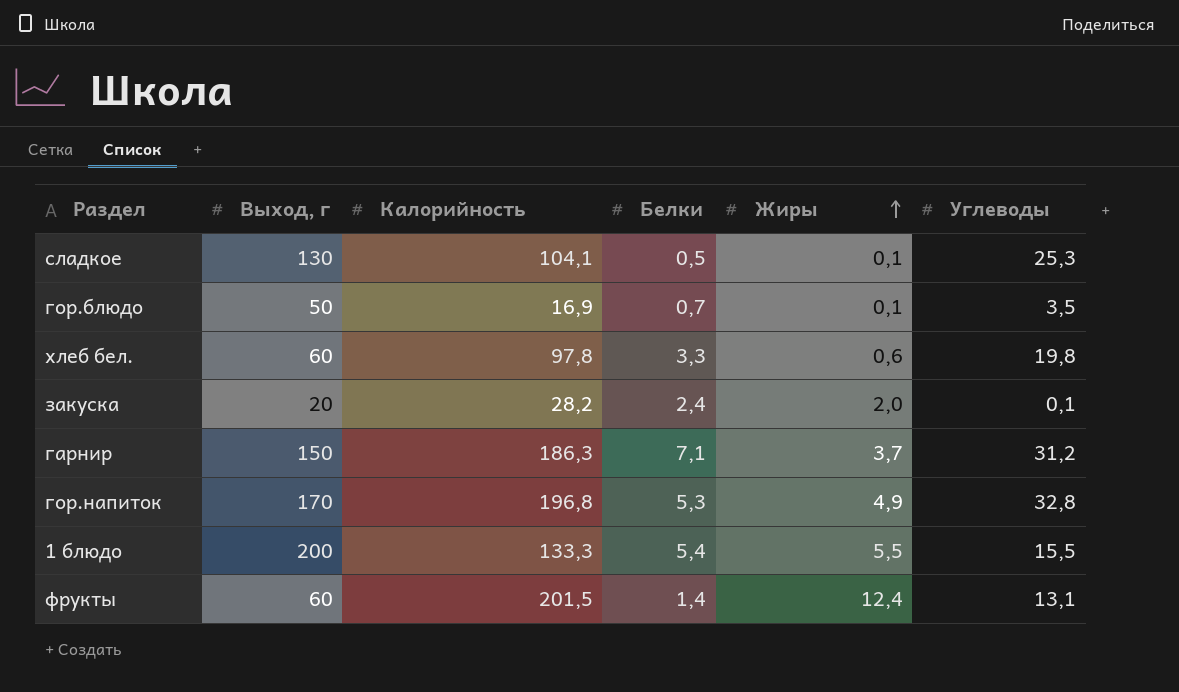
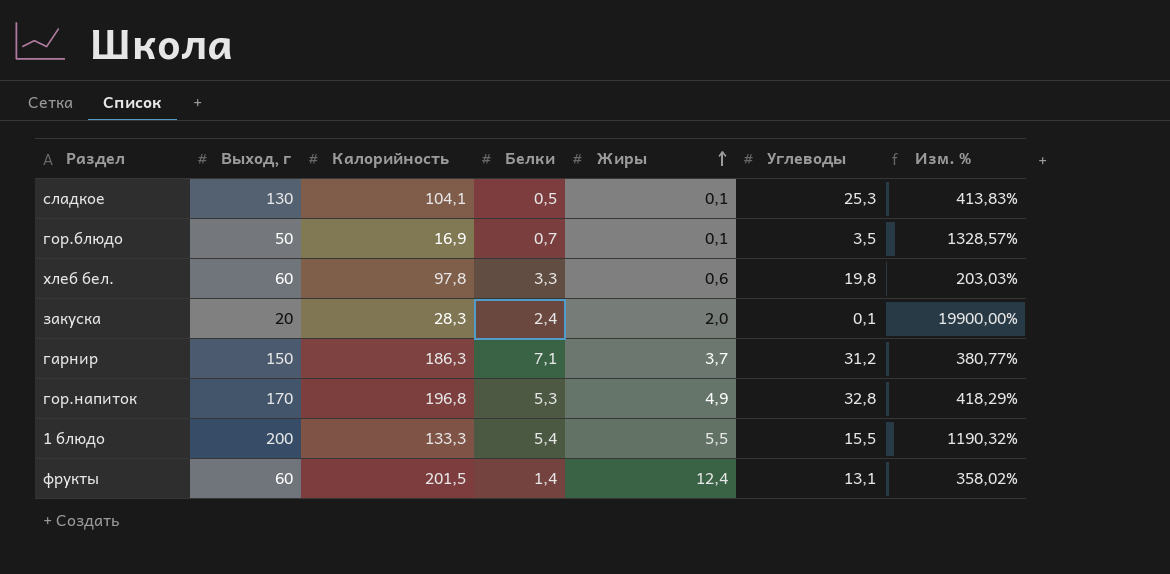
column Изм. % | formula: none -> ([Выход, г] - [Углеводы]) / [Углеводы]
закуска | Калорийность: 28,2 -> 28,3

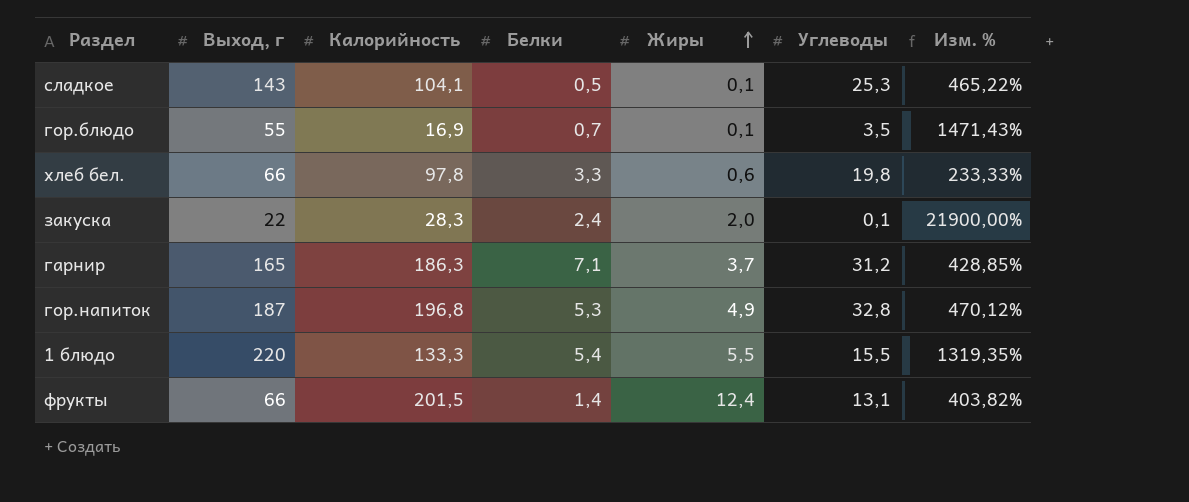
сладкое | Выход, г: 130 -> 143
сладкое | Изм. %: 413,83% -> 465,22%
гор.блюдо | Выход, г: 50 -> 55
гор.блюдо | Изм. %: 1328,57% -> 1471,43%
хлеб бел. | Выход, г: 60 -> 66
хлеб бел. | Изм. %: 203,03% -> 233,33%
закуска | Выход, г: 20 -> 22
закуска | Изм. %: 19900,00% -> 21900,00%
гарнир | Выход, г: 150 -> 165
гарнир | Изм. %: 380,77% -> 428,85%
гор.напиток | Выход, г: 170 -> 187
гор.напиток | Изм. %: 418,29% -> 470,12%
1 блюдо | Выход, г: 200 -> 220
1 блюдо | Изм. %: 1190,32% -> 1319,35%
фрукты | Выход, г: 60 -> 66
фрукты | Изм. %: 358,02% -> 403,82%

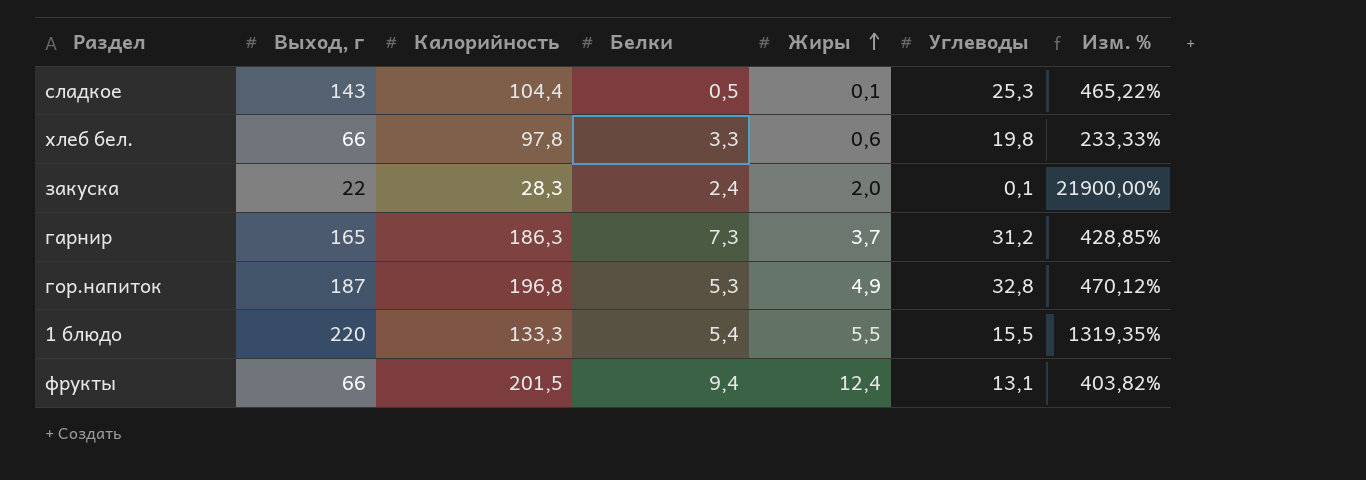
row гор.блюдо: 55 | 16,9 | 0,7 | 0,1 | 3,5 | 1471,43% -> none
сладкое | Калорийность: 104,1 -> 104,4
гарнир | Белки: 7,1 -> 7,3
фрукты | Белки: 1,4 -> 9,4

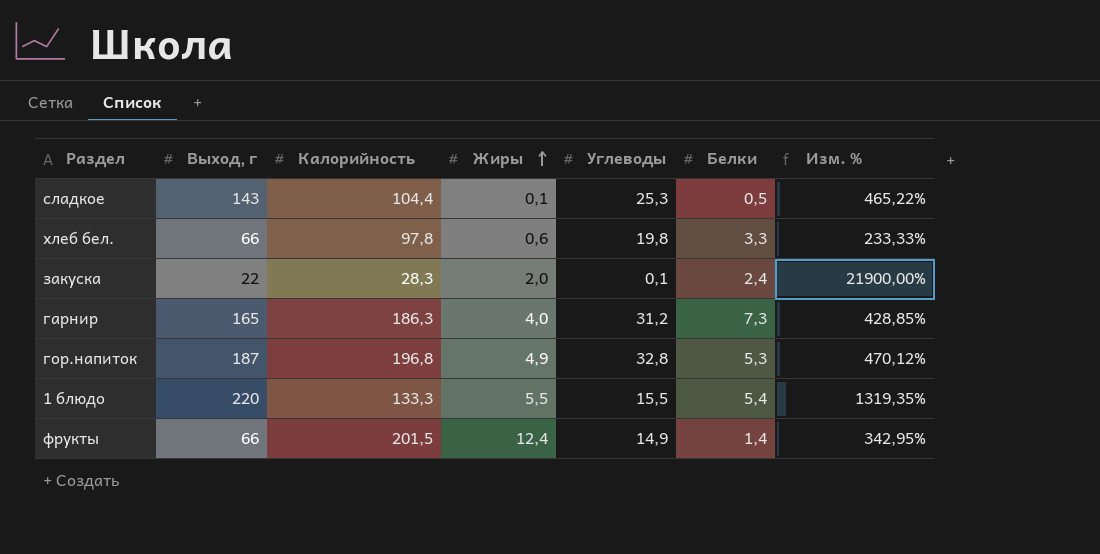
column Белки | position: 4 -> 6
гарнир | Жиры: 3,7 -> 4,0
фрукты | Углеводы: 13,1 -> 14,9
фрукты | Белки: 9,4 -> 1,4
фрукты | Изм. %: 403,82% -> 342,95%

